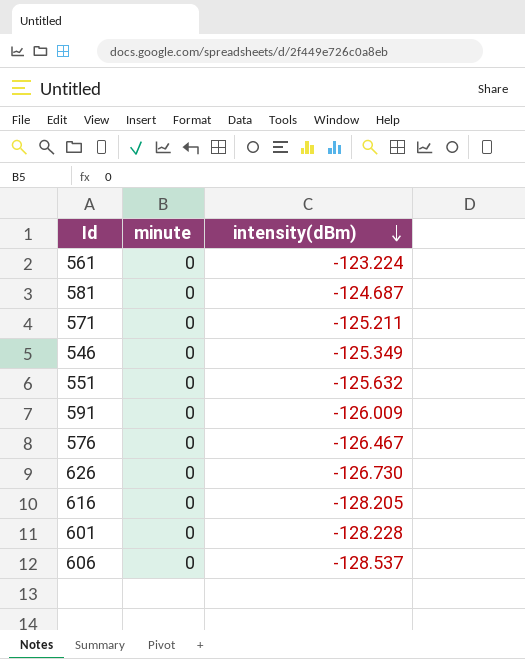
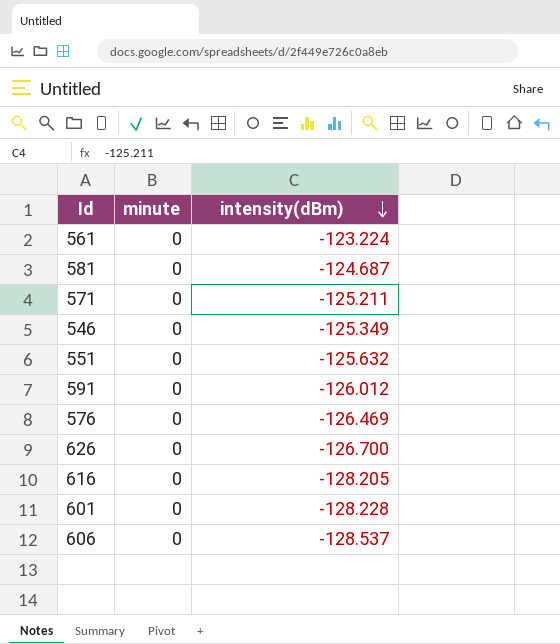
591 | intensity(dBm): -126.009 -> -126.012
576 | intensity(dBm): -126.467 -> -126.469
626 | intensity(dBm): -126.730 -> -126.700

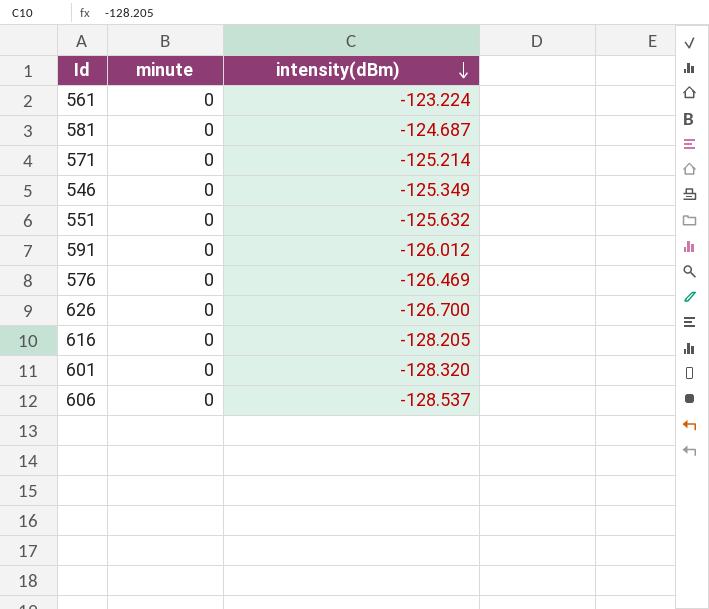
571 | intensity(dBm): -125.211 -> -125.214
601 | intensity(dBm): -128.228 -> -128.320

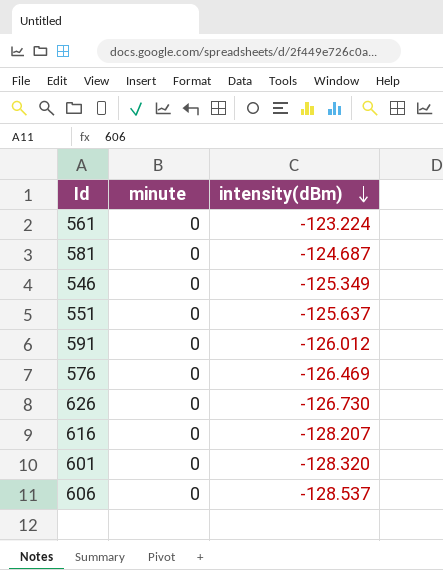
row 571: 0 | -125.214 -> none
551 | intensity(dBm): -125.632 -> -125.637
626 | intensity(dBm): -126.700 -> -126.730
616 | intensity(dBm): -128.205 -> -128.207

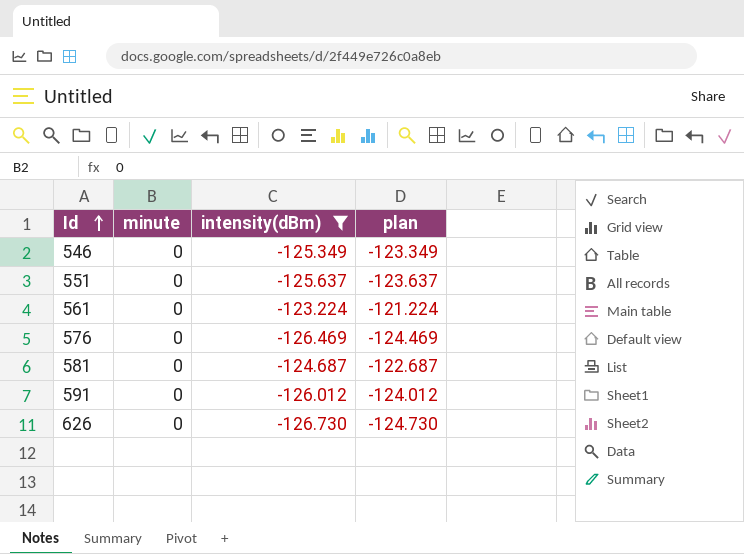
filter: none -> intensity(dBm) >= -126.730
row order: intensity(dBm) descending -> Id ascending
column plan | formula: none -> [intensity(dBm)] + 2

